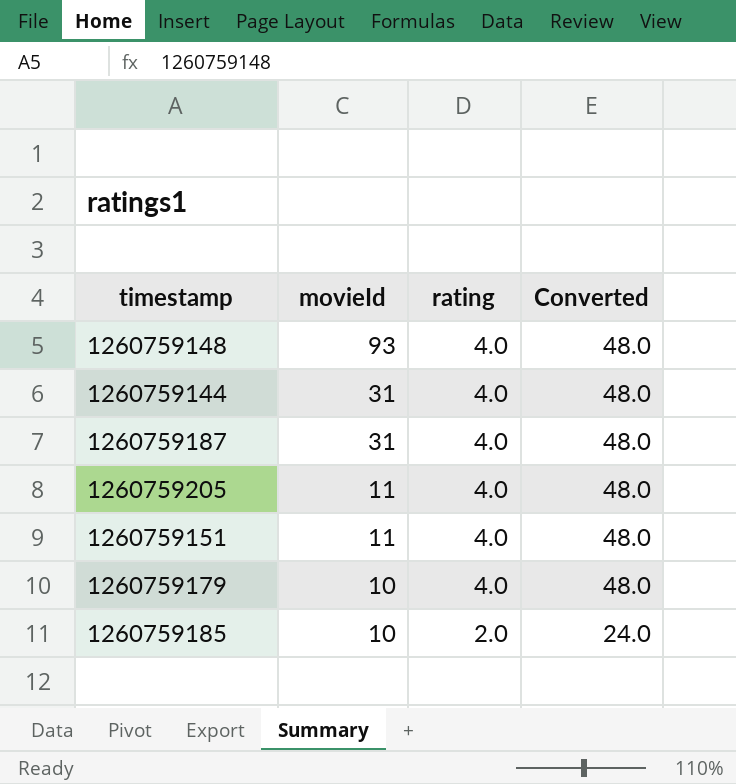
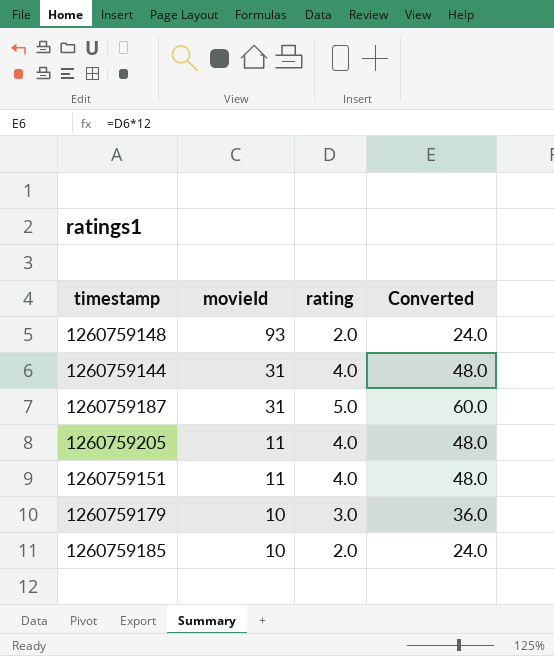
1260759148 | rating: 4.0 -> 2.0
1260759148 | Converted: 48.0 -> 24.0
1260759187 | rating: 4.0 -> 5.0
1260759187 | Converted: 48.0 -> 60.0
1260759179 | rating: 4.0 -> 3.0
1260759179 | Converted: 48.0 -> 36.0

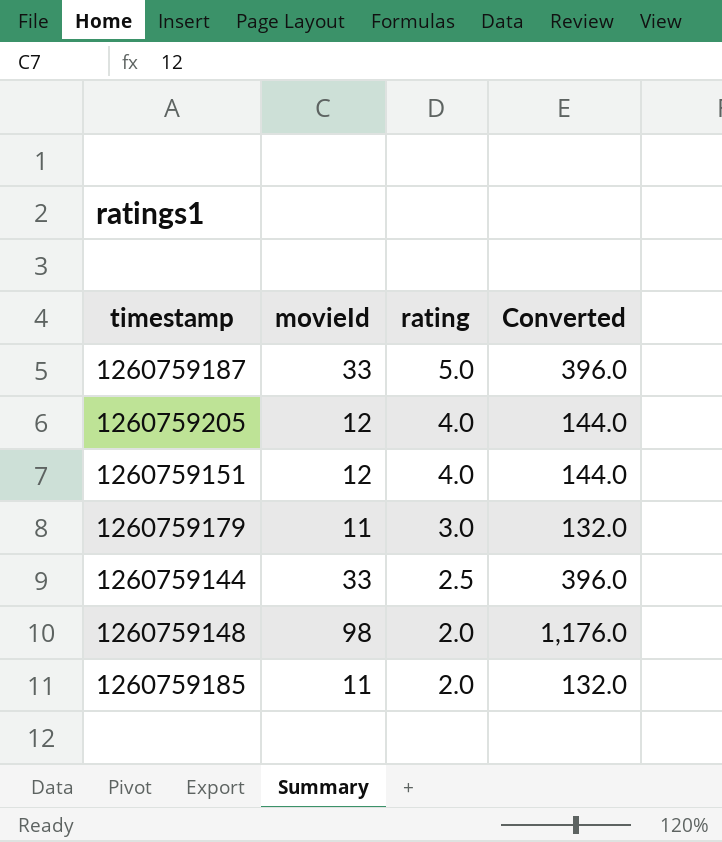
row order: movieId descending -> rating descending
column Converted | formula: [rating] * 12 -> [movieId] * 12
1260759187 | movieId: 31 -> 33
1260759205 | movieId: 11 -> 12
1260759151 | movieId: 11 -> 12
1260759179 | movieId: 10 -> 11
1260759144 | movieId: 31 -> 33
1260759144 | rating: 4.0 -> 2.5
1260759148 | movieId: 93 -> 98
1260759185 | movieId: 10 -> 11

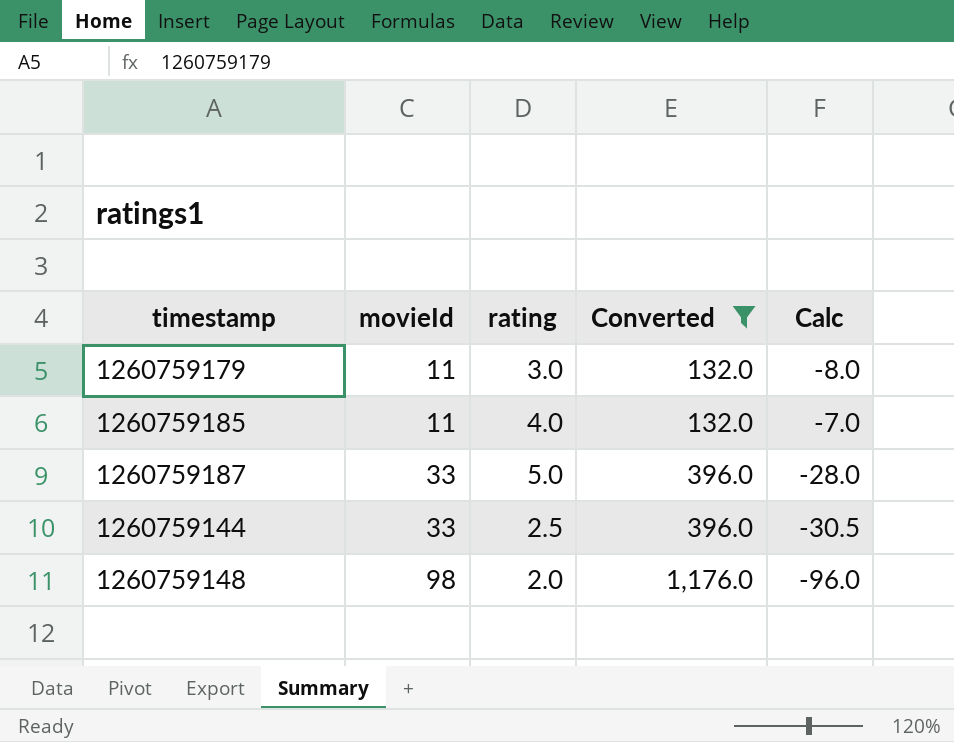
filter: none -> Converted != 144.0
row order: rating descending -> movieId ascending
column Calc | formula: none -> [rating] - [movieId]
1260759185 | rating: 2.0 -> 4.0

